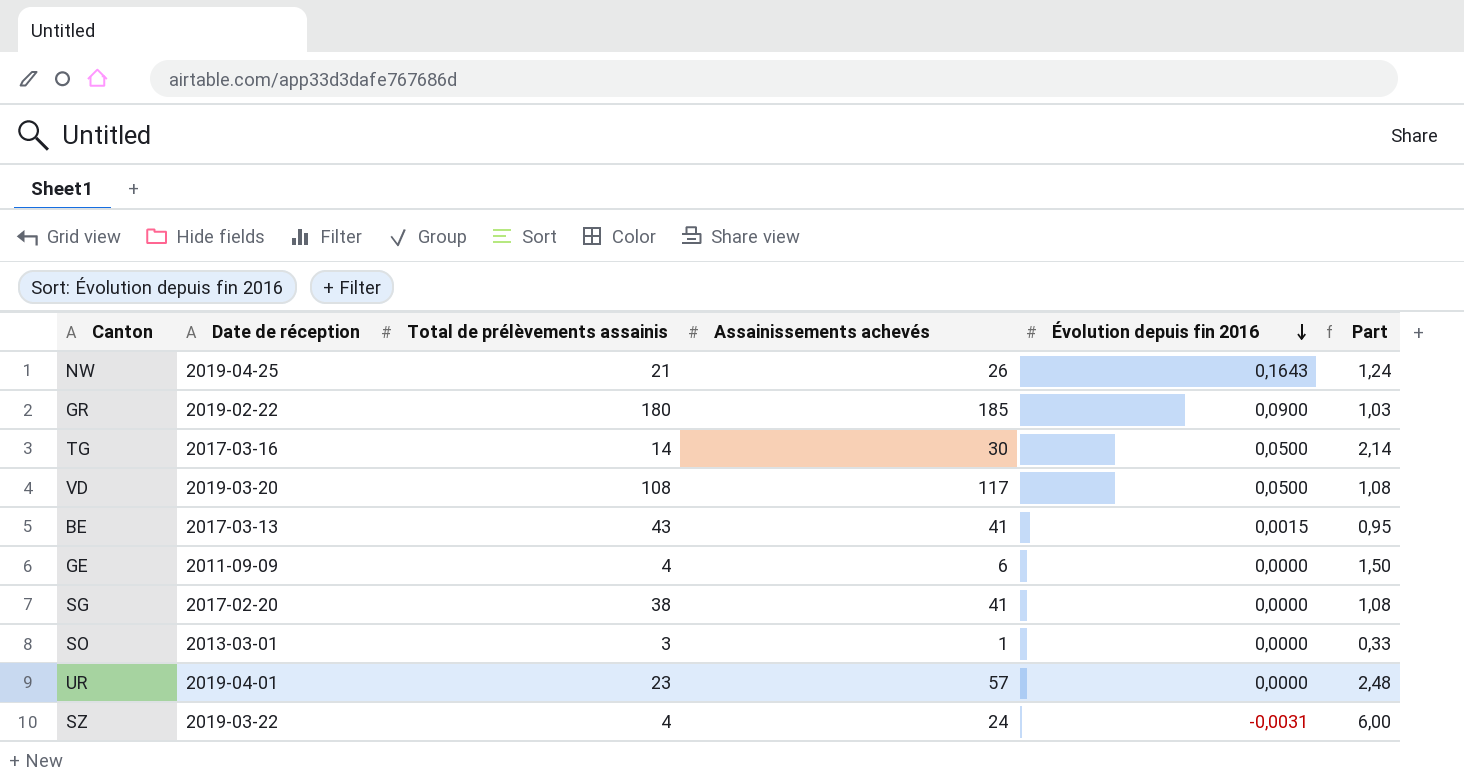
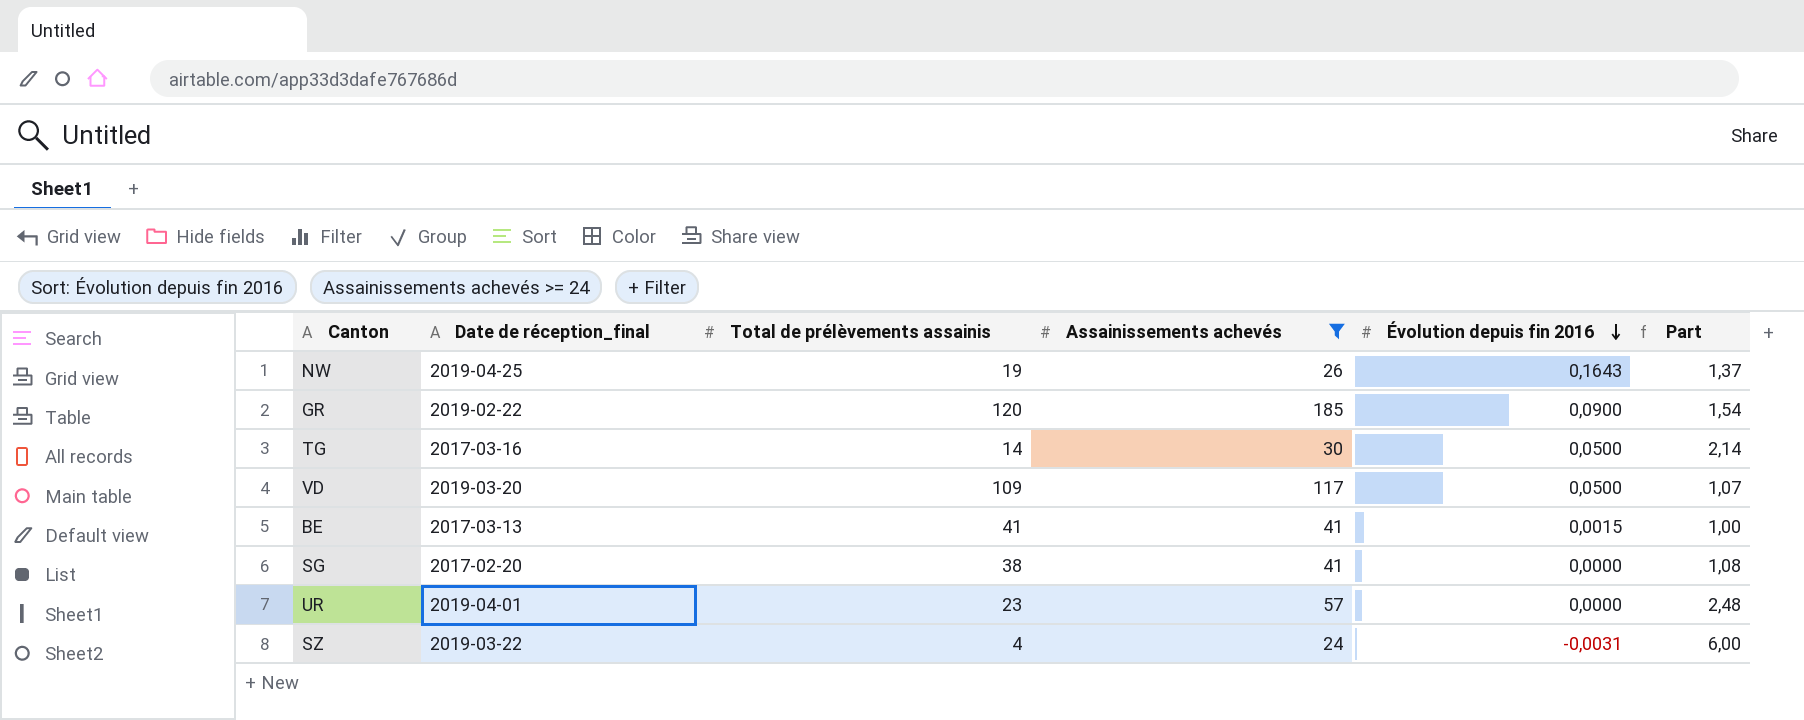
filter: none -> Assainissements achevés >= 24
column name: Date de réception -> Date de réception_final
NW | Total de prélèvements assainis: 21 -> 19
NW | Part: 1,24 -> 1,37
GR | Total de prélèvements assainis: 180 -> 120
GR | Part: 1,03 -> 1,54
VD | Total de prélèvements assainis: 108 -> 109
VD | Part: 1,08 -> 1,07
BE | Total de prélèvements assainis: 43 -> 41
BE | Part: 0,95 -> 1,00

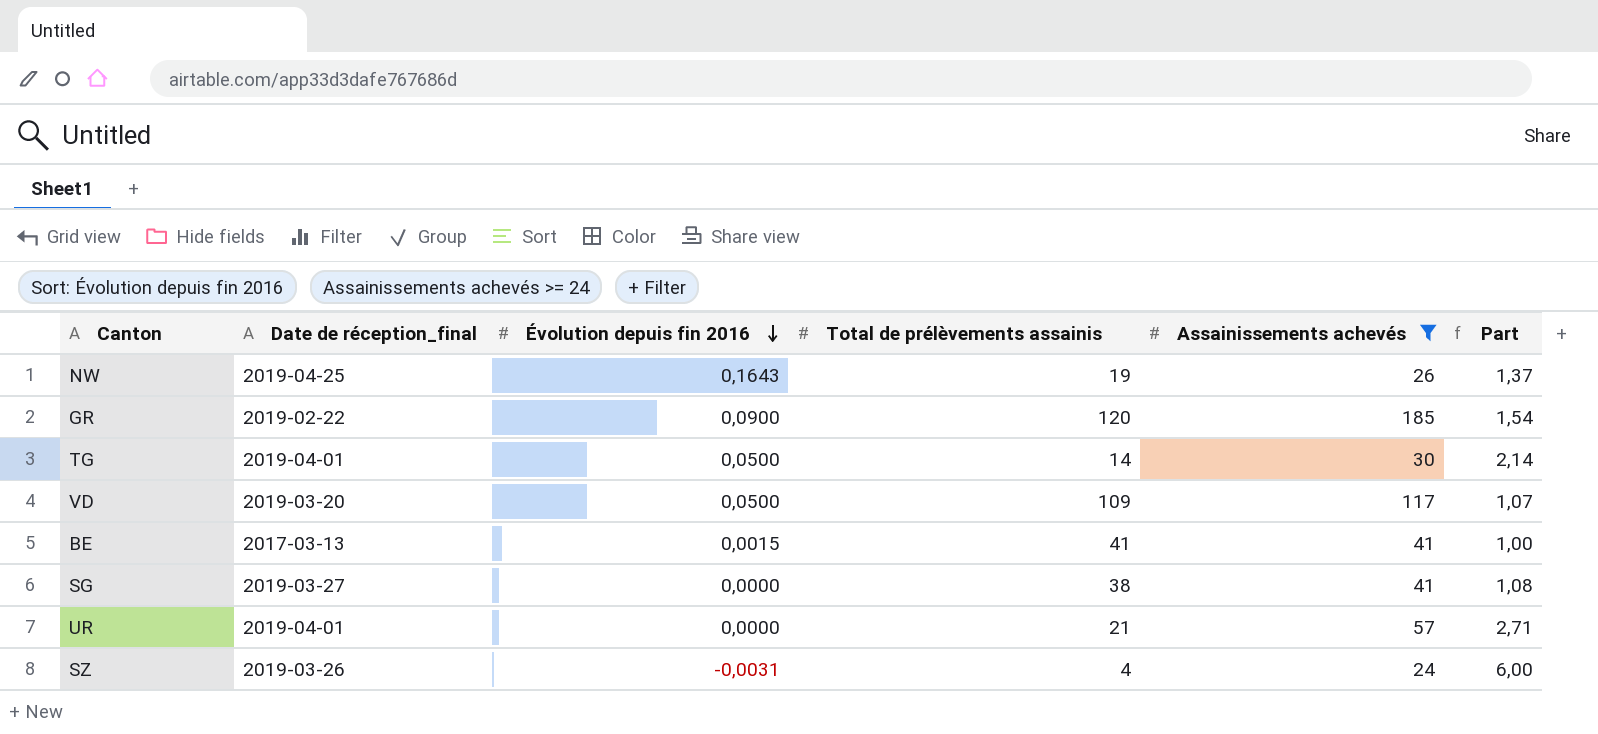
column Évolution depuis fin 2016 | position: 5 -> 3
TG | Date de réception_final: 2017-03-16 -> 2019-04-01
SG | Date de réception_final: 2017-02-20 -> 2019-03-27
UR | Total de prélèvements assainis: 23 -> 21
UR | Part: 2,48 -> 2,71
SZ | Date de réception_final: 2019-03-22 -> 2019-03-26

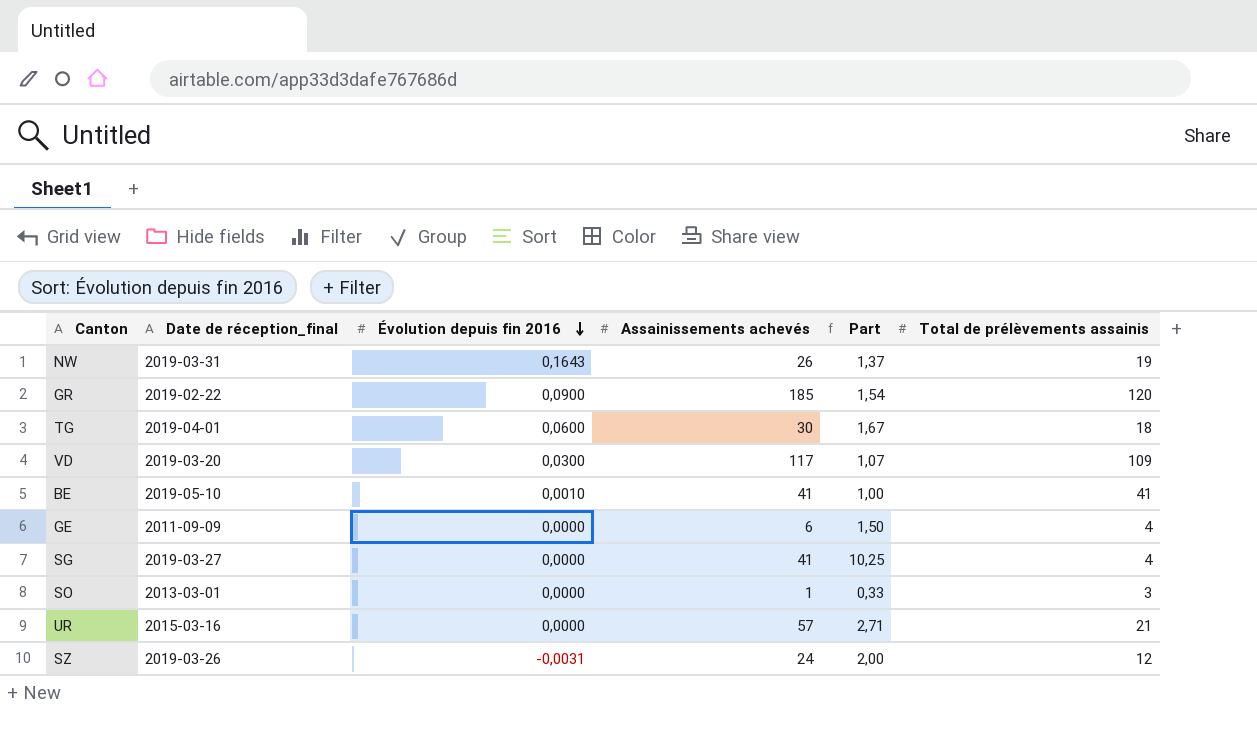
filter: Assainissements achevés >= 24 -> none
column Total de prélèvements assainis | position: 4 -> 6
NW | Date de réception_final: 2019-04-25 -> 2019-03-31
TG | Évolution depuis fin 2016: 0,0500 -> 0,0600
TG | Part: 2,14 -> 1,67
TG | Total de prélèvements assainis: 14 -> 18
VD | Évolution depuis fin 2016: 0,0500 -> 0,0300
BE | Date de réception_final: 2017-03-13 -> 2019-05-10
BE | Évolution depuis fin 2016: 0,0015 -> 0,0010
SG | Part: 1,08 -> 10,25
SG | Total de prélèvements assainis: 38 -> 4
UR | Date de réception_final: 2019-04-01 -> 2015-03-16
SZ | Part: 6,00 -> 2,00
SZ | Total de prélèvements assainis: 4 -> 12

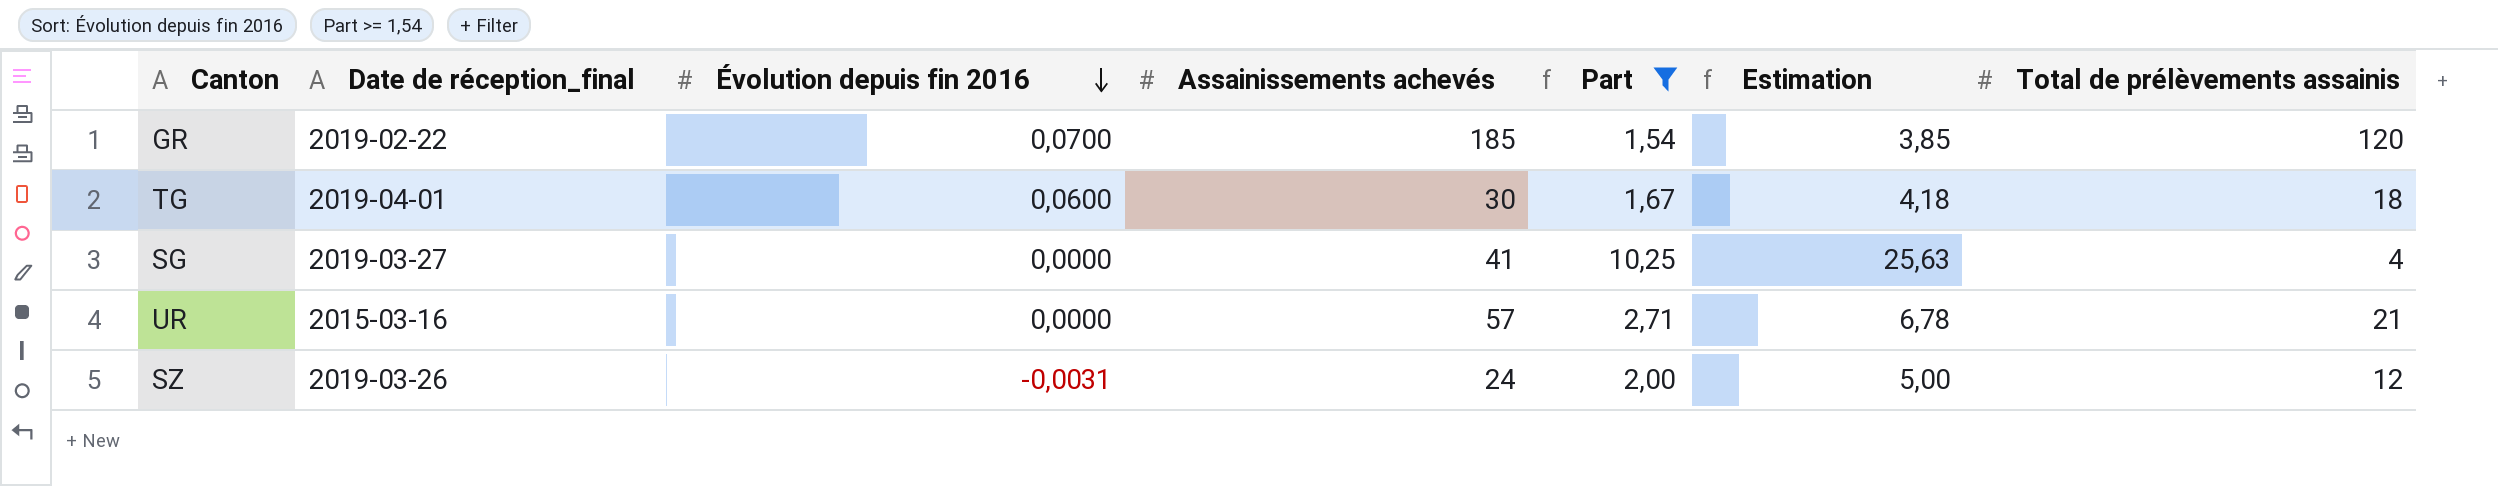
filter: none -> Part >= 1,54
column Estimation | formula: none -> [Part] * 2,5
GR | Évolution depuis fin 2016: 0,0900 -> 0,0700

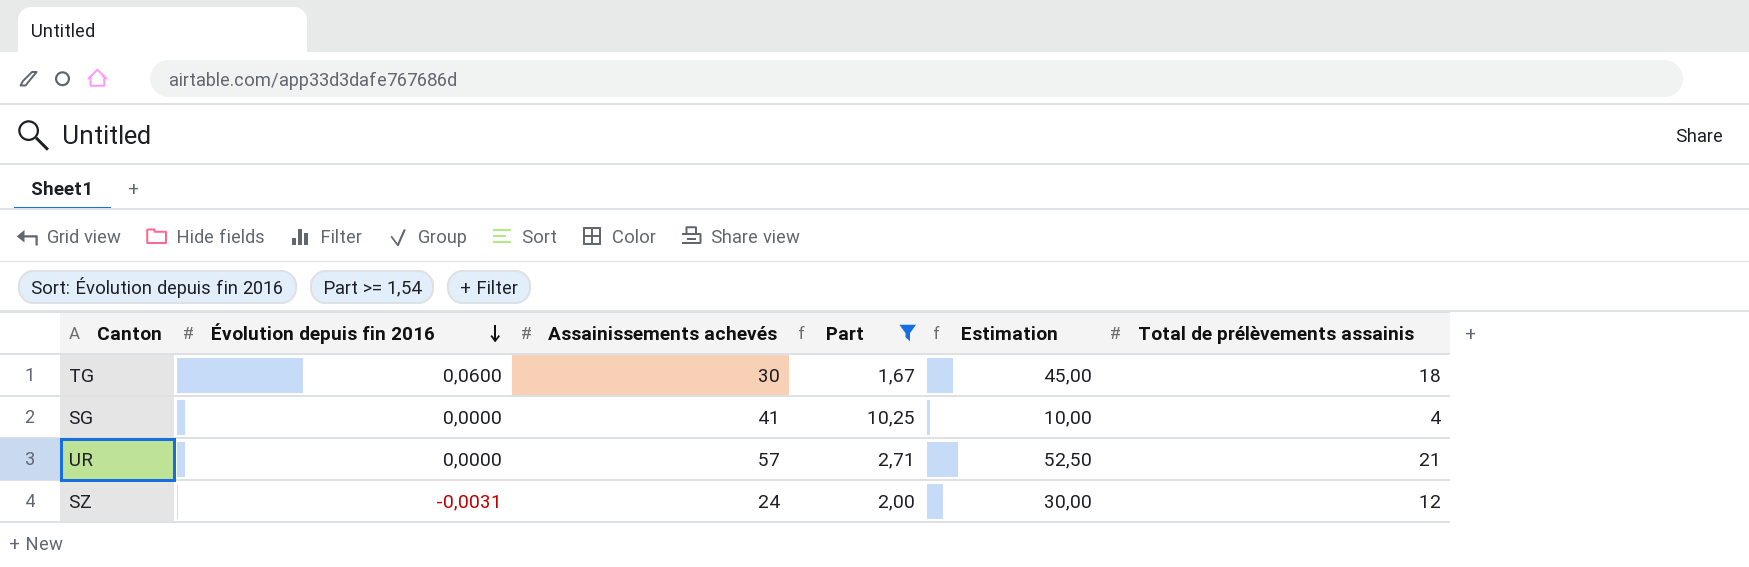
column Date de réception_final | position: 2 -> none
column Estimation | formula: [Part] * 2,5 -> [Total de prélèvements assainis] * 2,5
row GR: 2019-02-22 | 0,0700 | 185 | 1,54 | 3,85 | 120 -> none

